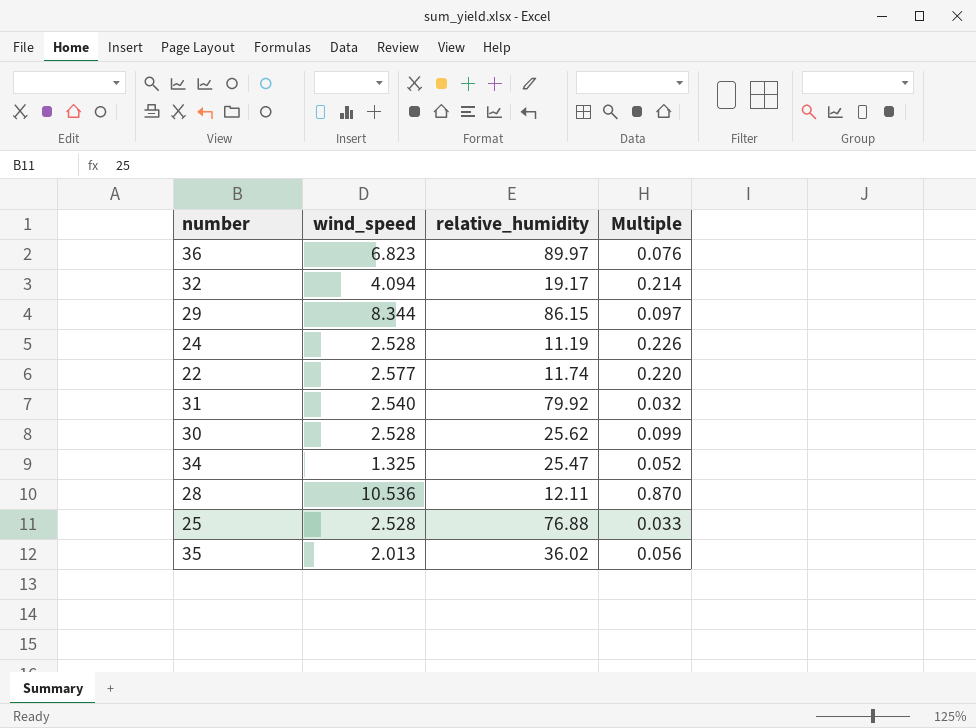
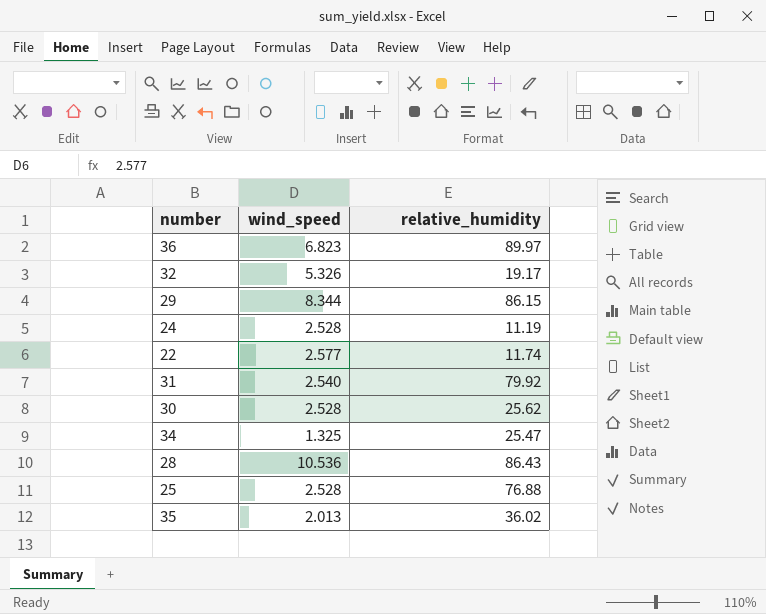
column Multiple | formula: [wind_speed] / [relative_humidity] -> none
32 | wind_speed: 4.094 -> 5.326
28 | relative_humidity: 12.11 -> 86.43

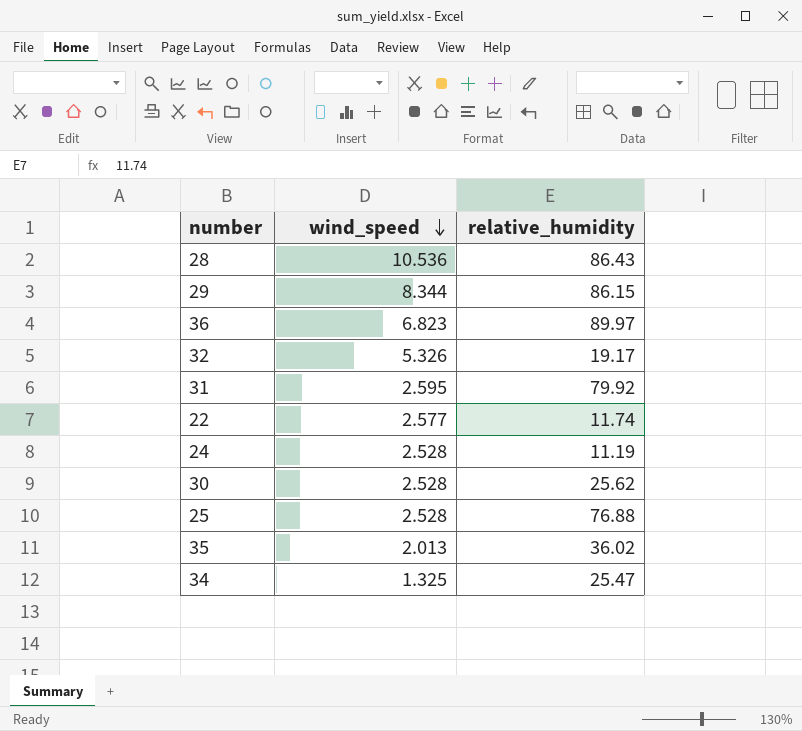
row order: none -> wind_speed descending
31 | wind_speed: 2.540 -> 2.595

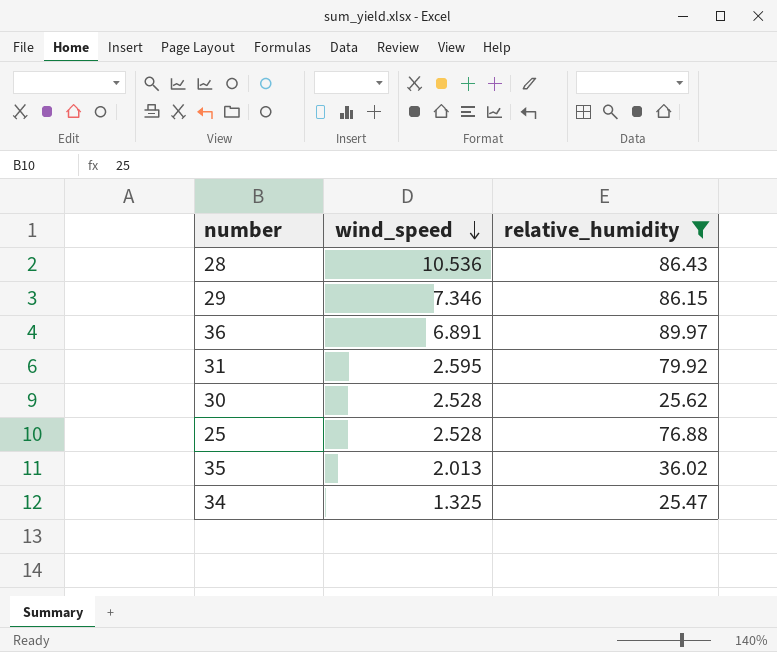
filter: none -> relative_humidity >= 25.47
29 | wind_speed: 8.344 -> 7.346
36 | wind_speed: 6.823 -> 6.891

